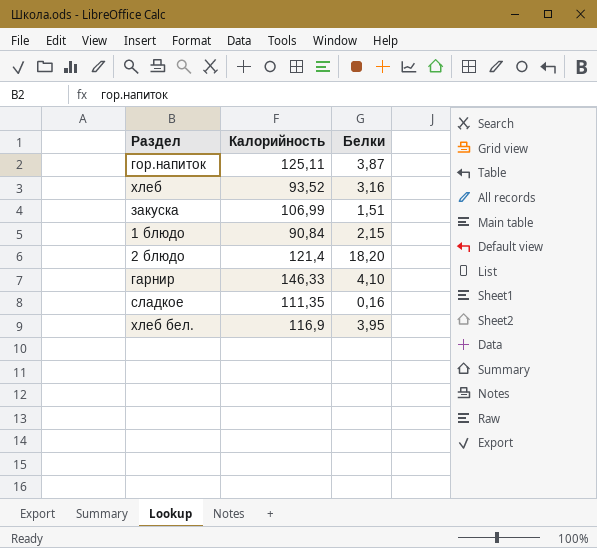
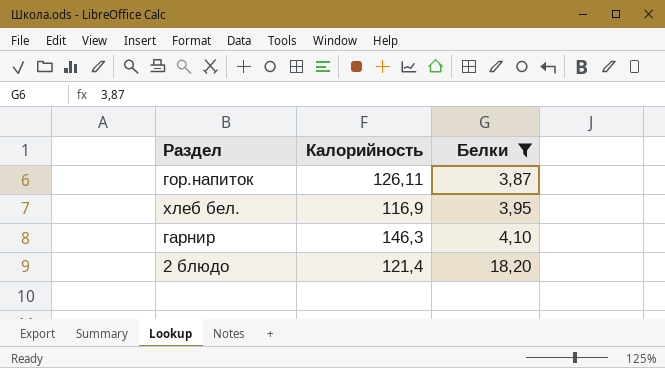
filter: none -> Белки >= 3,87
row order: none -> Белки ascending
гор.напиток | Калорийность: 125,11 -> 126,11
гарнир | Калорийность: 146,33 -> 146,3

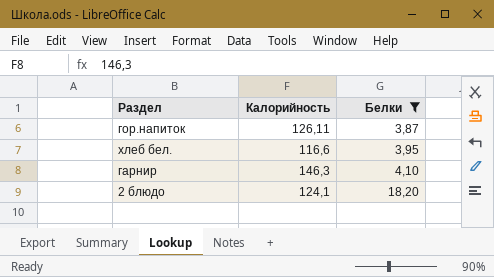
хлеб бел. | Калорийность: 116,9 -> 116,6
2 блюдо | Калорийность: 121,4 -> 124,1

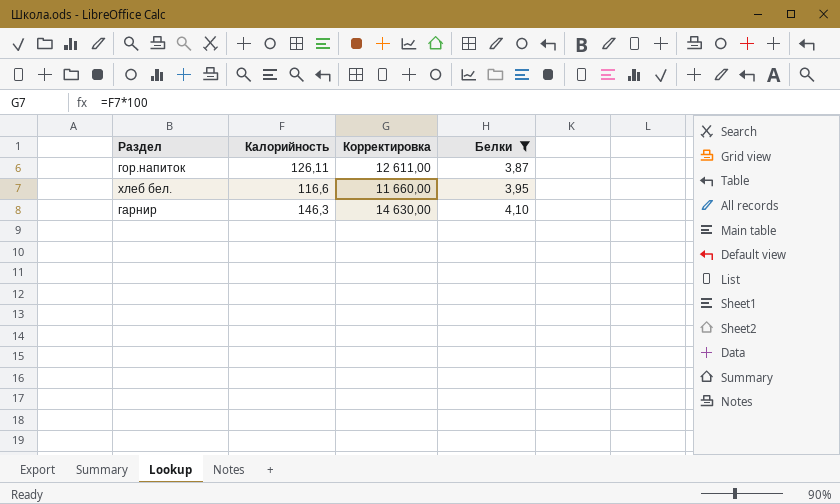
column Корректировка | formula: none -> [Калорийность] * 100
row 2 блюдо: 124,1 | 18,20 -> none

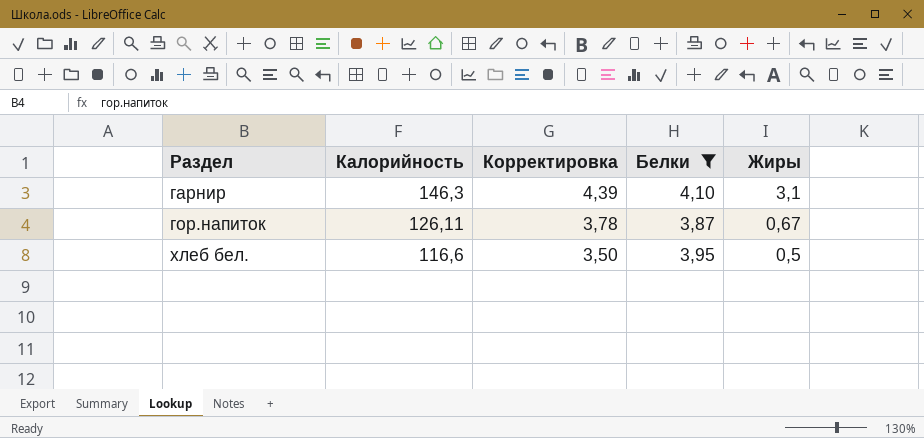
row order: Белки ascending -> Раздел ascending
column Корректировка | formula: [Калорийность] * 100 -> [Калорийность] * 0,03
column Жиры | position: none -> 5

